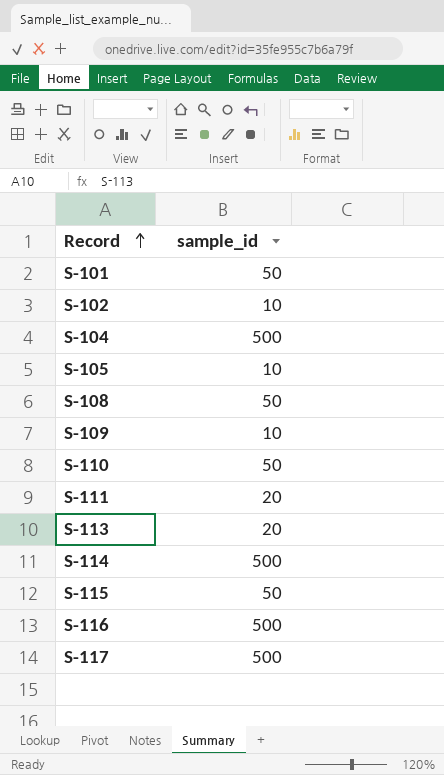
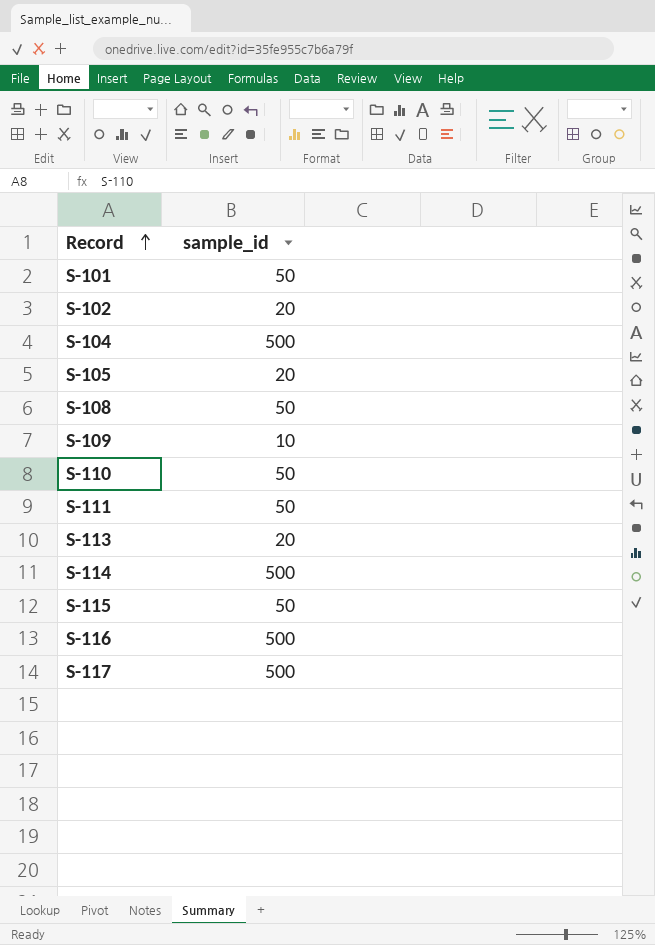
S-102 | sample_id: 10 -> 20
S-105 | sample_id: 10 -> 20
S-111 | sample_id: 20 -> 50

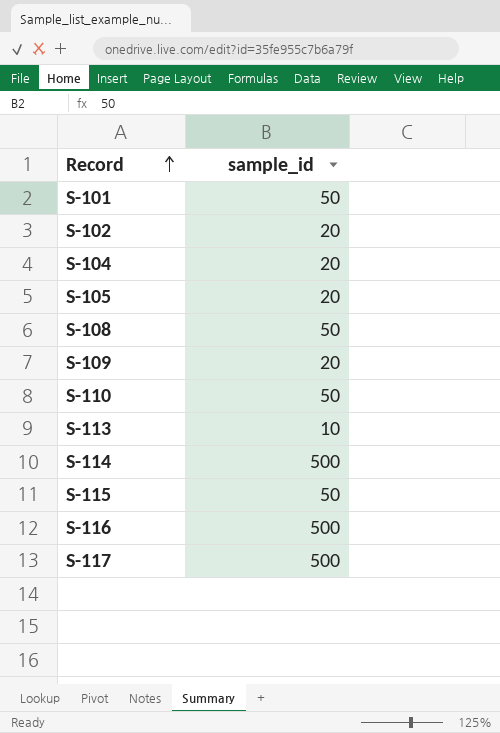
row S-111: 50 -> none
S-104 | sample_id: 500 -> 20
S-109 | sample_id: 10 -> 20
S-113 | sample_id: 20 -> 10

